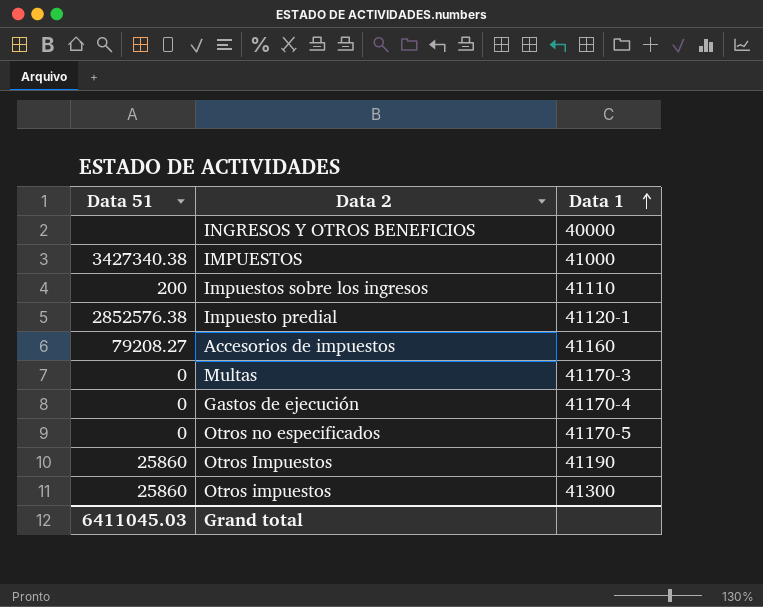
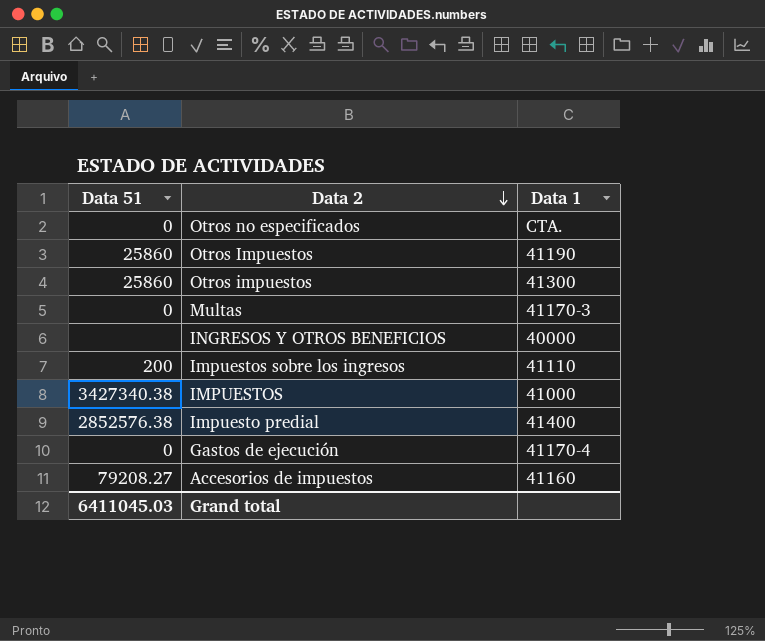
row order: Data 1 ascending -> Data 2 descending
Otros no especificados | Data 1: 41170-5 -> CTA.
Impuesto predial | Data 1: 41120-1 -> 41400

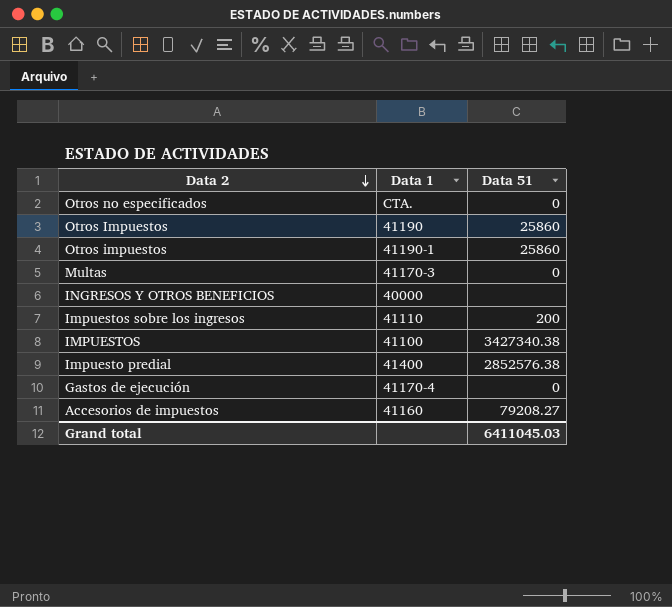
column Data 51 | position: 1 -> 3
Otros impuestos | Data 1: 41300 -> 41190-1
IMPUESTOS | Data 1: 41000 -> 41100

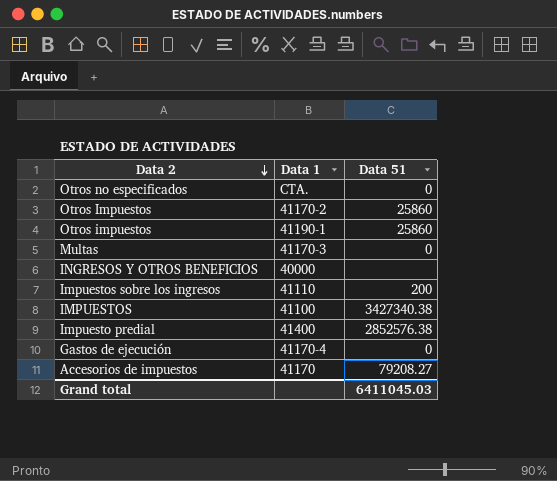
Otros Impuestos | Data 1: 41190 -> 41170-2
Accesorios de impuestos | Data 1: 41160 -> 41170

